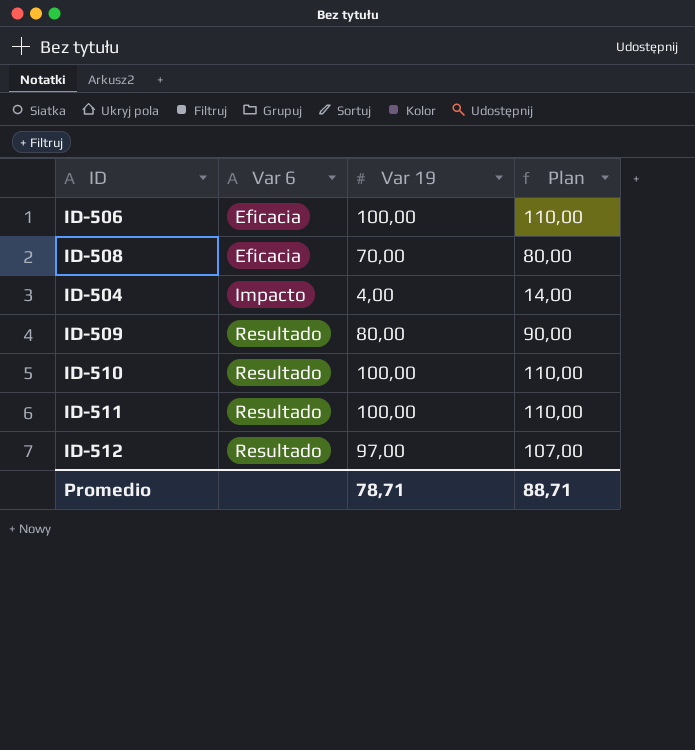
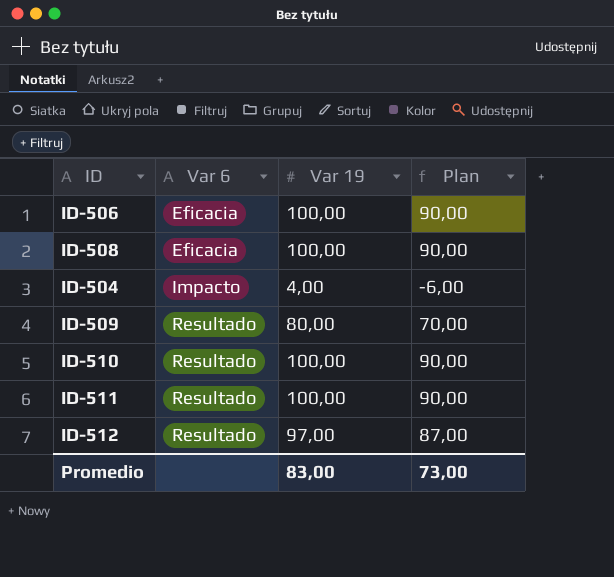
column Plan | formula: [Var 19] + 10 -> [Var 19] - 10
ID-508 | Var 19: 70,00 -> 100,00
Promedio | Var 19: 78,71 -> 83,00
Promedio | Plan: 88,71 -> 73,00

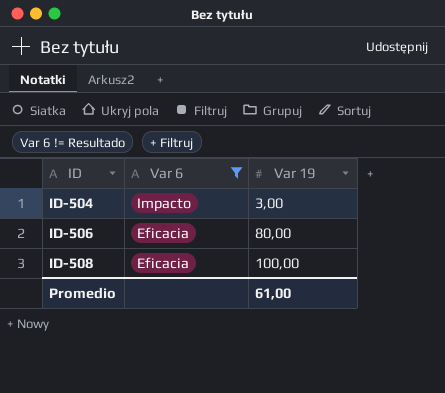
filter: none -> Var 6 != Resultado
row order: Var 6 ascending -> ID ascending
column Plan | formula: [Var 19] - 10 -> none
ID-504 | Var 19: 4,00 -> 3,00
ID-506 | Var 19: 100,00 -> 80,00
Promedio | Var 19: 83,00 -> 61,00

